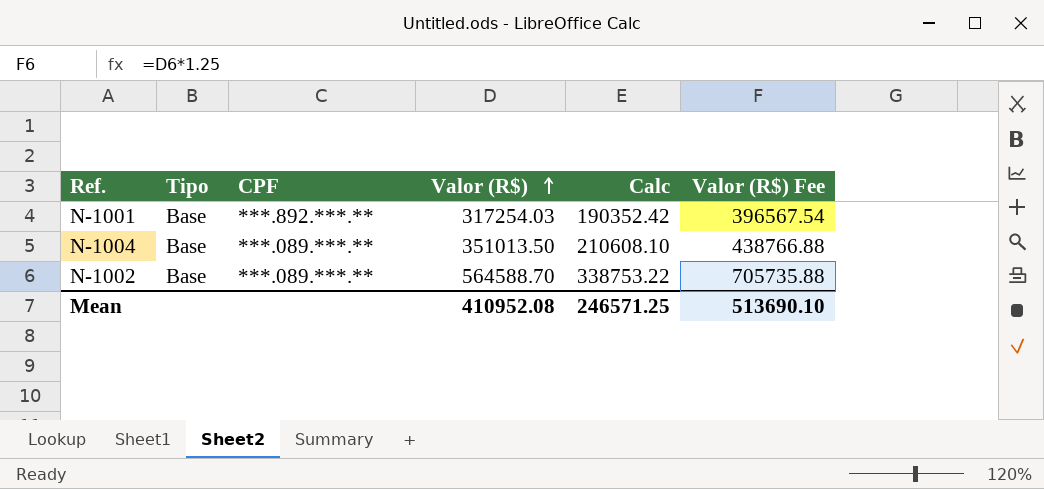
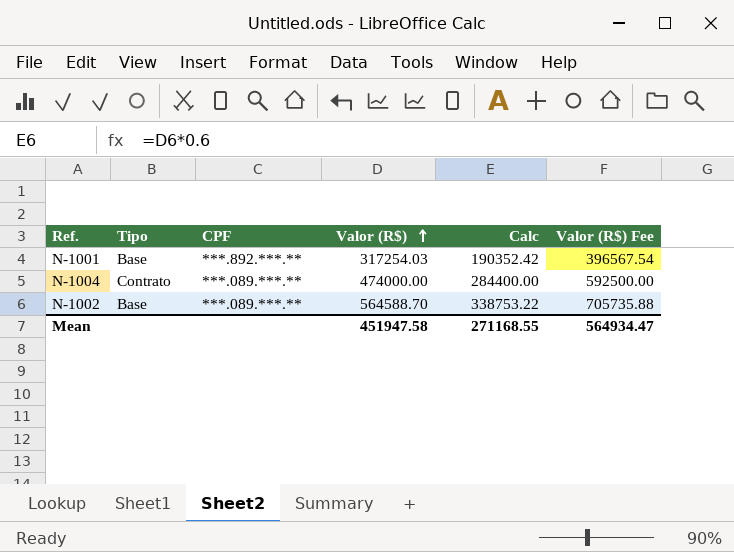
N-1004 | Tipo: Base -> Contrato
N-1004 | Valor (R$): 351013.50 -> 474000.00
N-1004 | Calc: 210608.10 -> 284400.00
N-1004 | Valor (R$) Fee: 438766.88 -> 592500.00
Mean | Valor (R$): 410952.08 -> 451947.58
Mean | Calc: 246571.25 -> 271168.55
Mean | Valor (R$) Fee: 513690.10 -> 564934.47

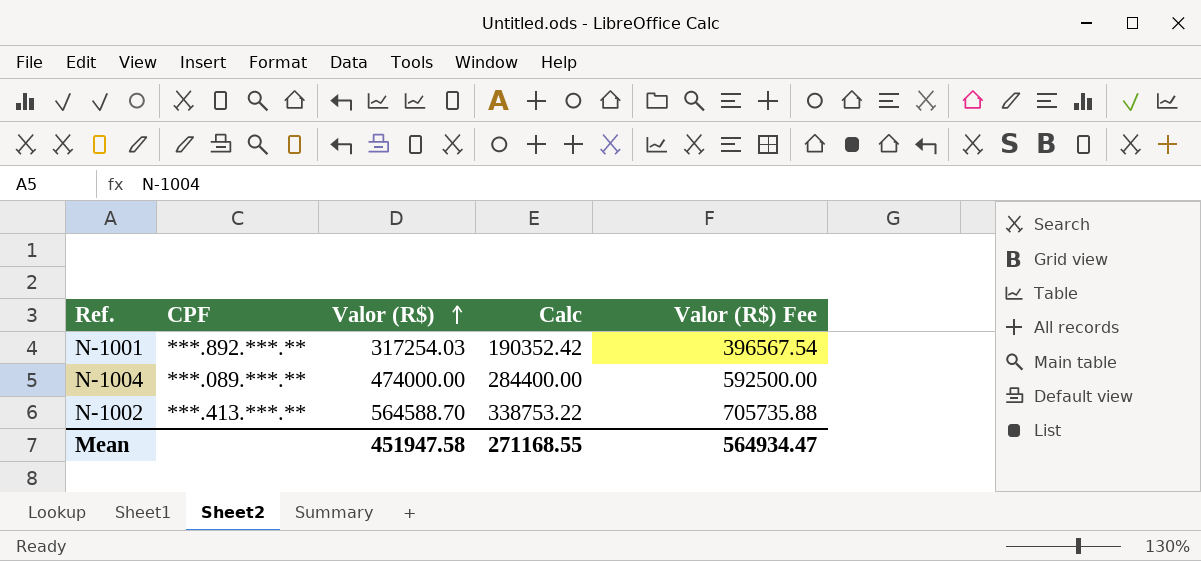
column Tipo | position: 2 -> none
N-1002 | CPF: ***.089.***.** -> ***.413.***.**

